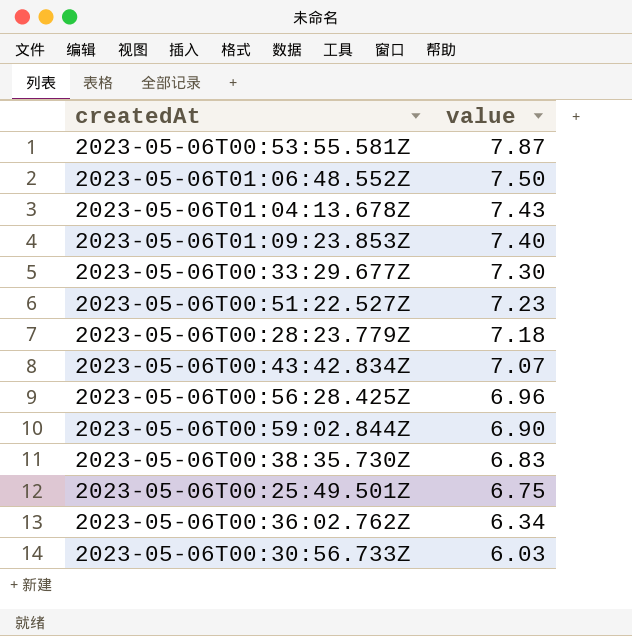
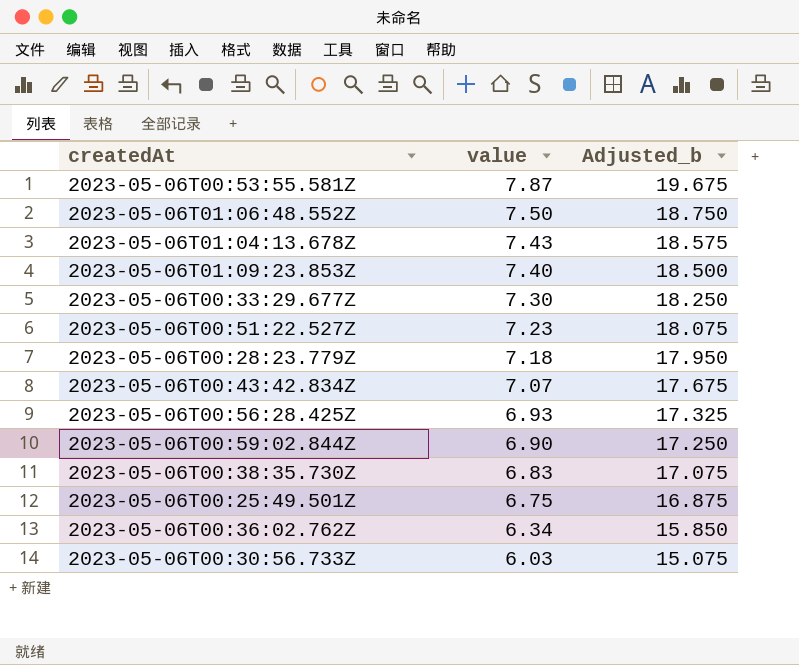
column Adjusted_b | formula: none -> [value] * 2.5
2023-05-06T00:56:28.425Z | value: 6.96 -> 6.93

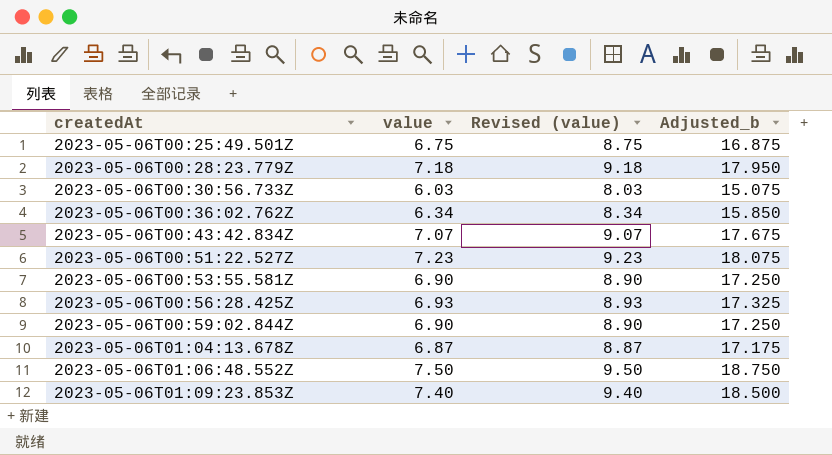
row order: value descending -> createdAt ascending
column Revised (value) | formula: none -> [value] + 2
row 2023-05-06T00:33:29.677Z: 7.30 | 18.250 -> none
row 2023-05-06T00:38:35.730Z: 6.83 | 17.075 -> none
2023-05-06T00:53:55.581Z | value: 7.87 -> 6.90
2023-05-06T00:53:55.581Z | Adjusted_b: 19.675 -> 17.250
2023-05-06T01:04:13.678Z | value: 7.43 -> 6.87
2023-05-06T01:04:13.678Z | Adjusted_b: 18.575 -> 17.175

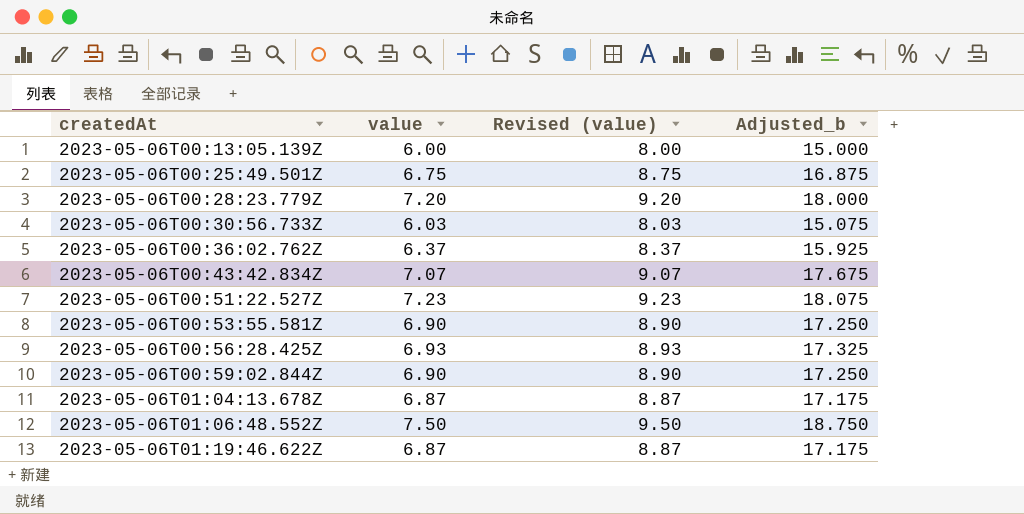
row 2023-05-06T01:09:23.853Z: 7.40 | 9.40 | 18.500 -> none
row 2023-05-06T00:13:05.139Z: none -> 6.00 | 8.00 | 15.000
2023-05-06T00:28:23.779Z | value: 7.18 -> 7.20
2023-05-06T00:28:23.779Z | Revised (value): 9.18 -> 9.20
2023-05-06T00:28:23.779Z | Adjusted_b: 17.950 -> 18.000
2023-05-06T00:36:02.762Z | value: 6.34 -> 6.37
2023-05-06T00:36:02.762Z | Revised (value): 8.34 -> 8.37
2023-05-06T00:36:02.762Z | Adjusted_b: 15.850 -> 15.925
row 2023-05-06T01:19:46.622Z: none -> 6.87 | 8.87 | 17.175

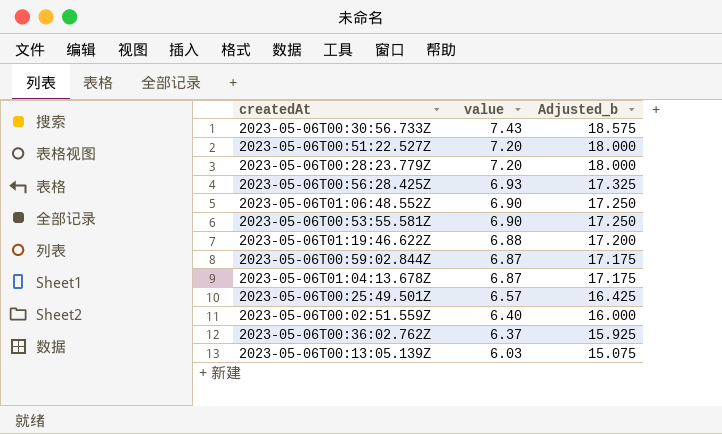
row order: createdAt ascending -> value descending
column Revised (value) | formula: [value] + 2 -> none
row 2023-05-06T00:43:42.834Z: 7.07 | 9.07 | 17.675 -> none
2023-05-06T00:30:56.733Z | value: 6.03 -> 7.43
2023-05-06T00:30:56.733Z | Adjusted_b: 15.075 -> 18.575
2023-05-06T00:51:22.527Z | value: 7.23 -> 7.20
2023-05-06T00:51:22.527Z | Adjusted_b: 18.075 -> 18.000
2023-05-06T01:06:48.552Z | value: 7.50 -> 6.90
2023-05-06T01:06:48.552Z | Adjusted_b: 18.750 -> 17.250
2023-05-06T01:19:46.622Z | value: 6.87 -> 6.88
2023-05-06T01:19:46.622Z | Adjusted_b: 17.175 -> 17.200
2023-05-06T00:59:02.844Z | value: 6.90 -> 6.87
2023-05-06T00:59:02.844Z | Adjusted_b: 17.250 -> 17.175
2023-05-06T00:25:49.501Z | value: 6.75 -> 6.57
2023-05-06T00:25:49.501Z | Adjusted_b: 16.875 -> 16.425
row 2023-05-06T00:02:51.559Z: none -> 6.40 | 16.000
2023-05-06T00:13:05.139Z | value: 6.00 -> 6.03
2023-05-06T00:13:05.139Z | Adjusted_b: 15.000 -> 15.075

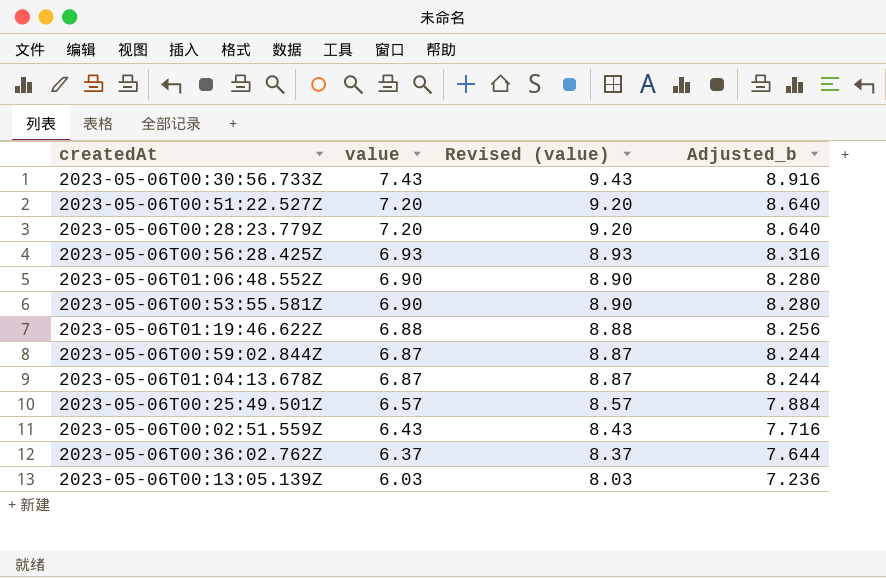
column Revised (value) | formula: none -> [value] + 2
column Adjusted_b | formula: [value] * 2.5 -> [value] * 1.2
2023-05-06T00:02:51.559Z | value: 6.40 -> 6.43

